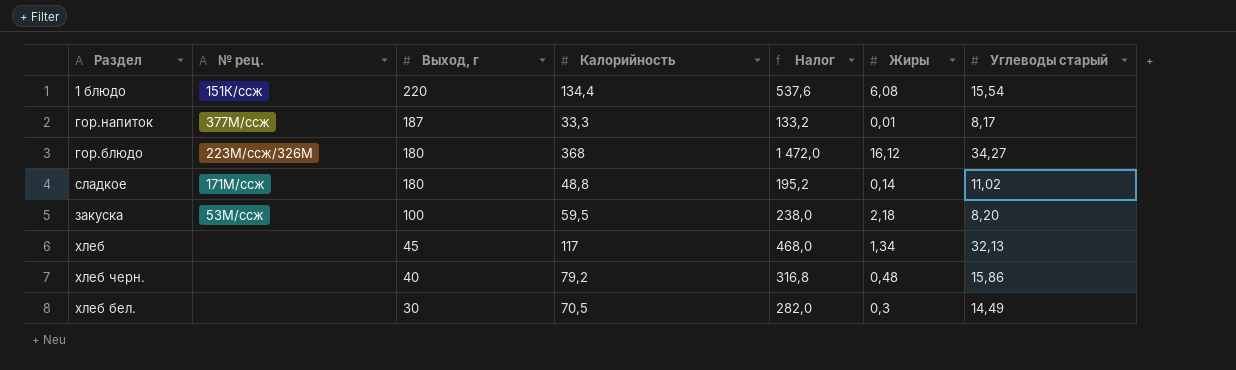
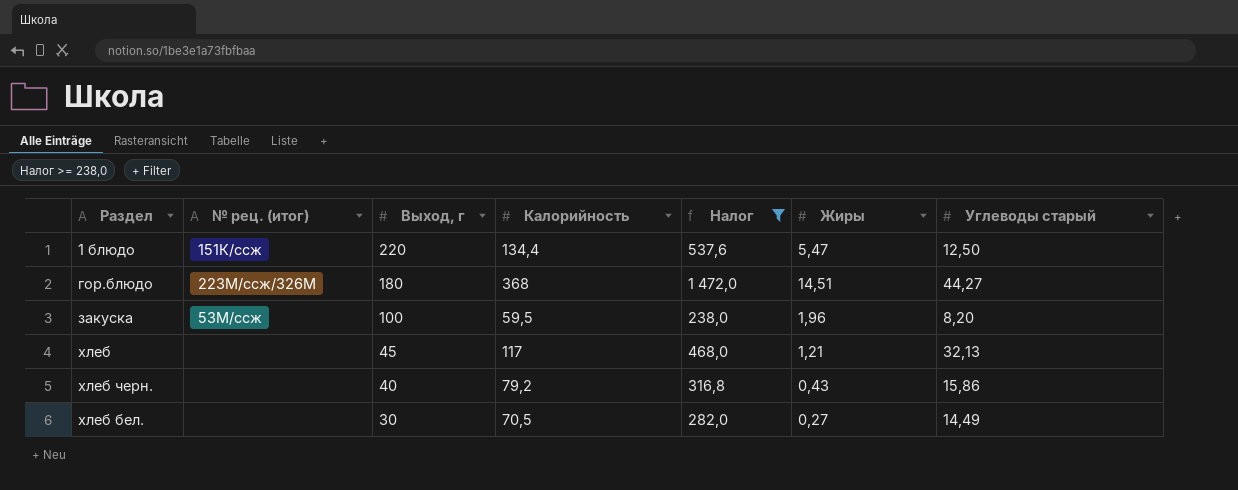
filter: none -> Налог >= 238,0
column name: № рец. -> № рец. (итог)
1 блюдо | Жиры: 6,08 -> 5,47
1 блюдо | Углеводы старый: 15,54 -> 12,50
гор.блюдо | Жиры: 16,12 -> 14,51
гор.блюдо | Углеводы старый: 34,27 -> 44,27
закуска | Жиры: 2,18 -> 1,96
хлеб | Жиры: 1,34 -> 1,21
хлеб черн. | Жиры: 0,48 -> 0,43
хлеб бел. | Жиры: 0,3 -> 0,27

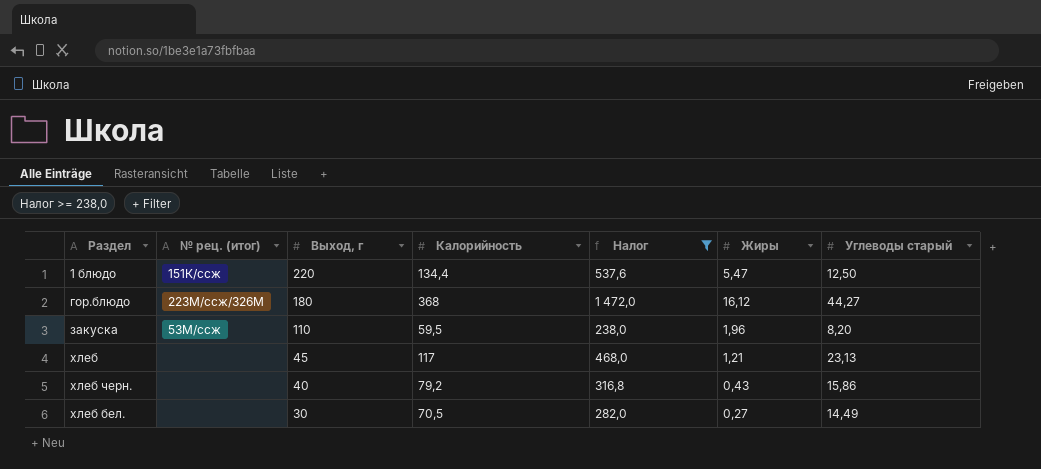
гор.блюдо | Жиры: 14,51 -> 16,12
закуска | Выход, г: 100 -> 110
хлеб | Углеводы старый: 32,13 -> 23,13

